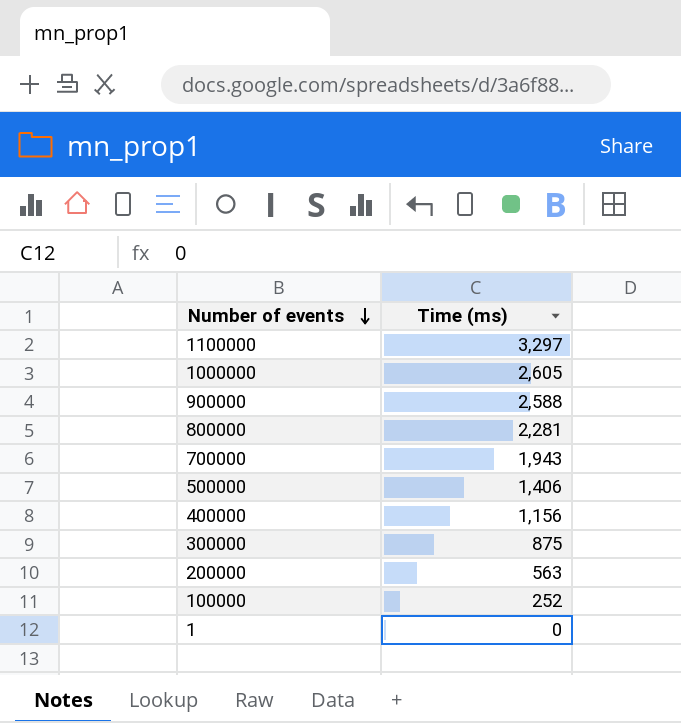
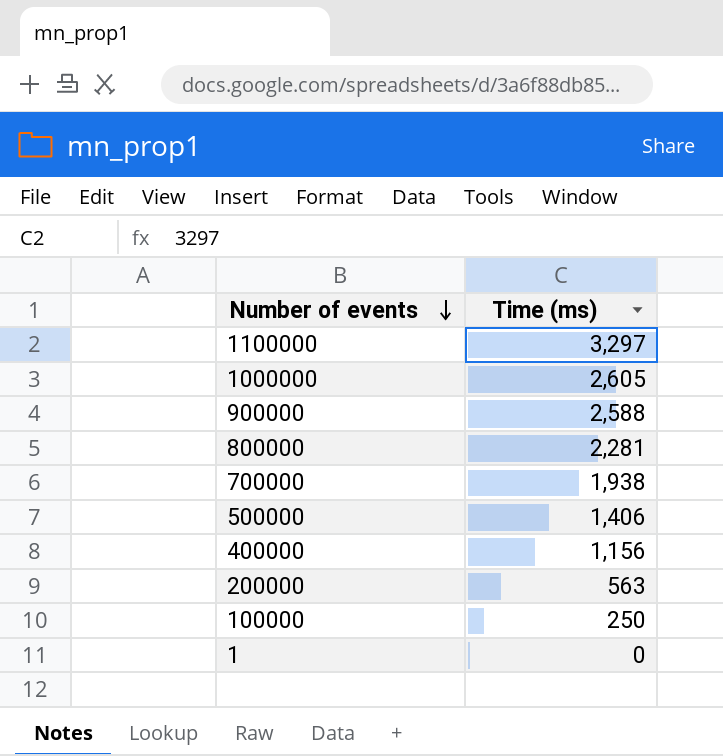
row 300000: 875 -> none
700000 | Time (ms): 1,943 -> 1,938
100000 | Time (ms): 252 -> 250

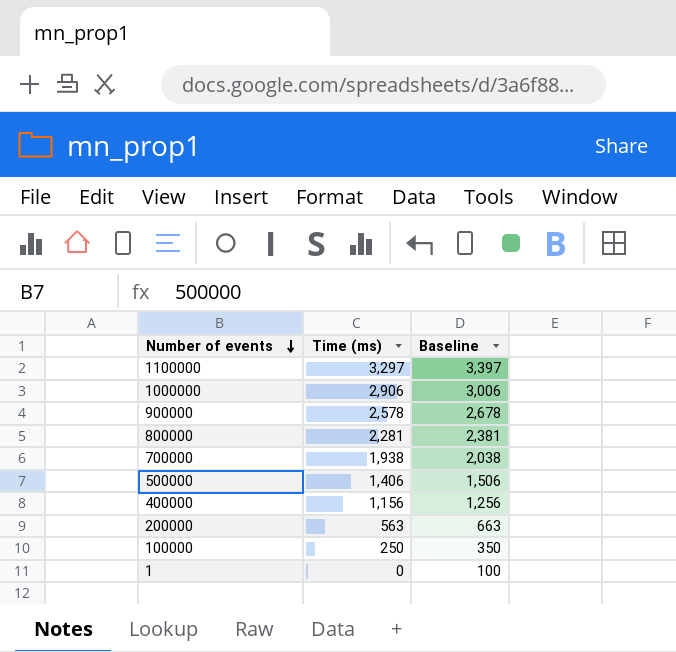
column Baseline | formula: none -> [Time (ms)] + 100
1000000 | Time (ms): 2,605 -> 2,906
900000 | Time (ms): 2,588 -> 2,578

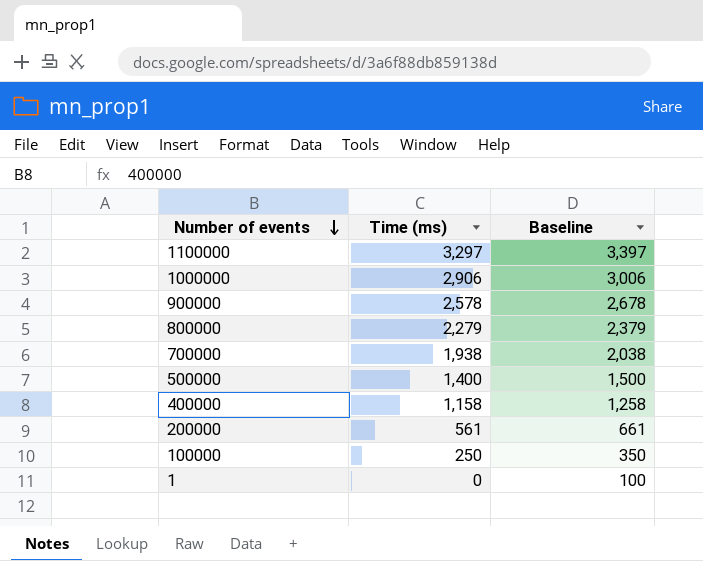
800000 | Time (ms): 2,281 -> 2,279
800000 | Baseline: 2,381 -> 2,379
500000 | Time (ms): 1,406 -> 1,400
500000 | Baseline: 1,506 -> 1,500
400000 | Time (ms): 1,156 -> 1,158
400000 | Baseline: 1,256 -> 1,258
200000 | Time (ms): 563 -> 561
200000 | Baseline: 663 -> 661

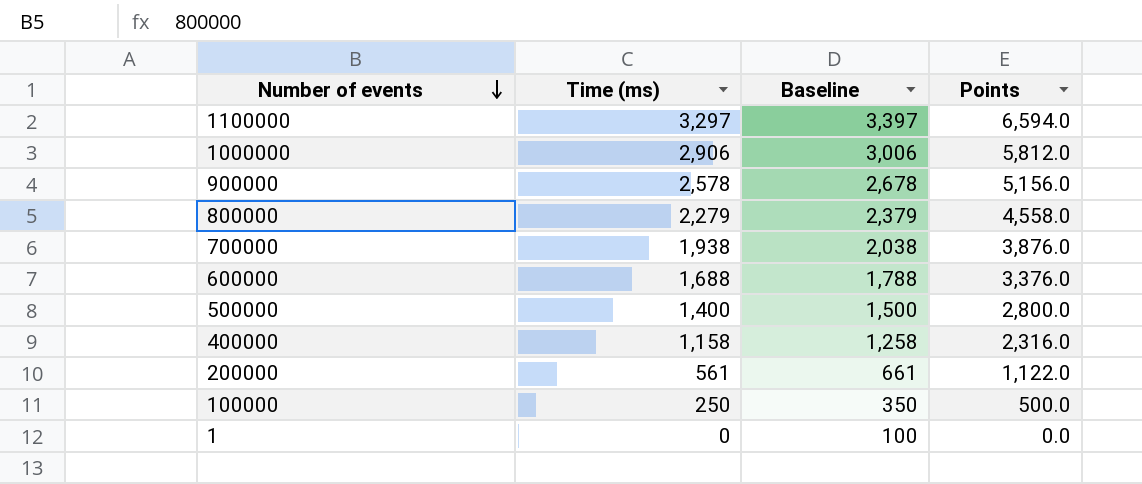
column Points | formula: none -> [Time (ms)] * 2
row 600000: none -> 1,688 | 1,788 | 3,376.0

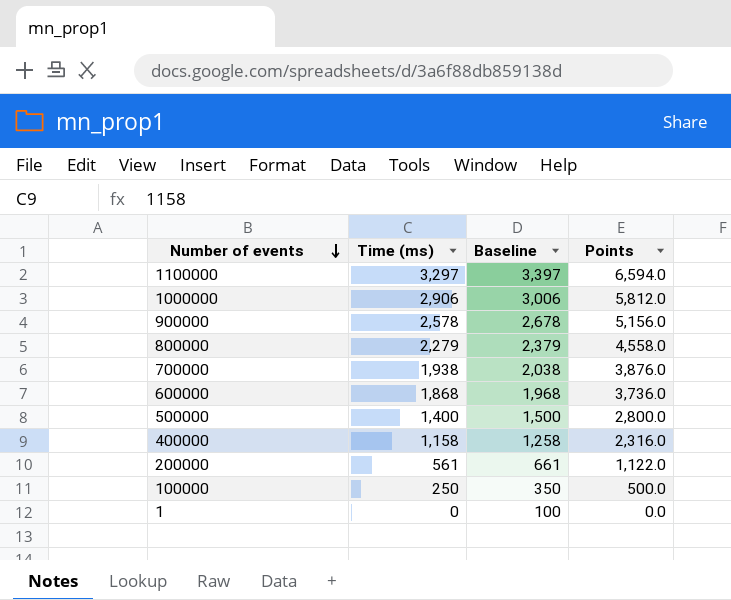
600000 | Time (ms): 1,688 -> 1,868
600000 | Baseline: 1,788 -> 1,968
600000 | Points: 3,376.0 -> 3,736.0

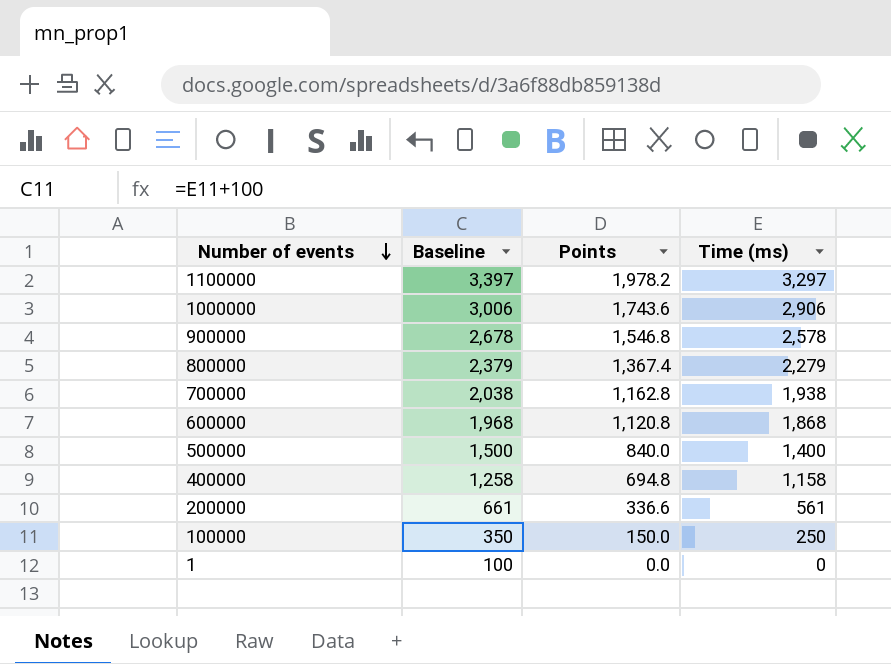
column Points | formula: [Time (ms)] * 2 -> [Time (ms)] * 0.6
column Time (ms) | position: 2 -> 4

